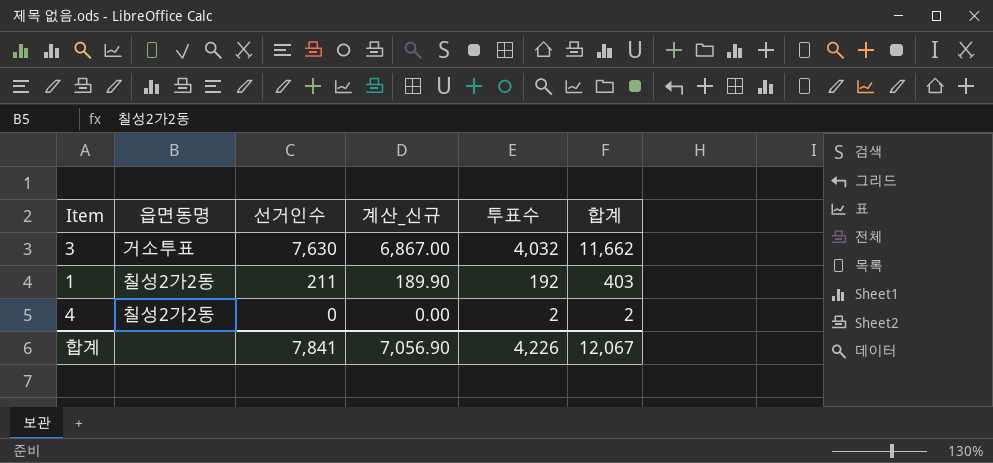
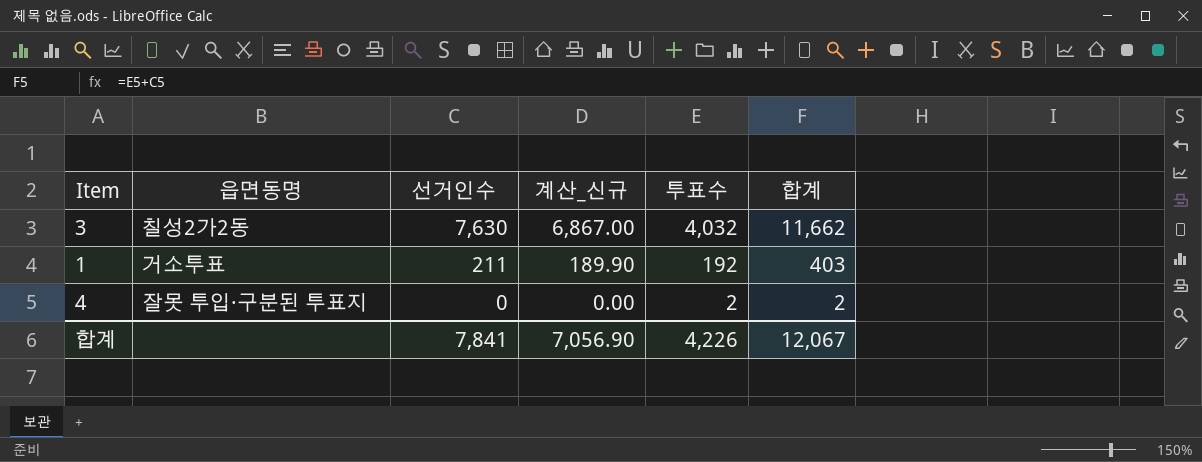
3 | 읍면동명: 거소투표 -> 칠성2가2동
1 | 읍면동명: 칠성2가2동 -> 거소투표
4 | 읍면동명: 칠성2가2동 -> 잘못 투입·구분된 투표지

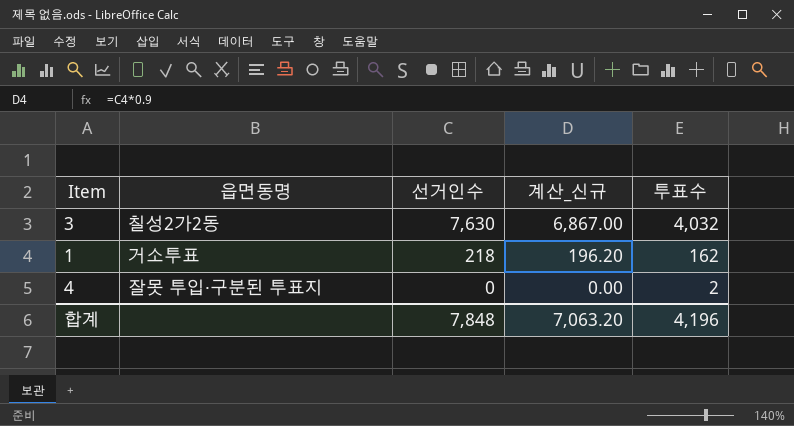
column 합계 | formula: [선거인수] + [투표수] -> none
1 | 선거인수: 211 -> 218
1 | 계산_신규: 189.90 -> 196.20
1 | 투표수: 192 -> 162
합계 | 선거인수: 7,841 -> 7,848
합계 | 계산_신규: 7,056.90 -> 7,063.20
합계 | 투표수: 4,226 -> 4,196

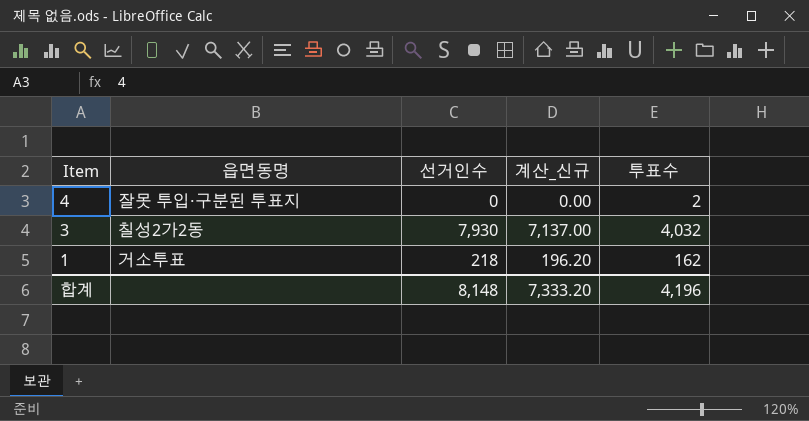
row order: 선거인수 descending -> Item descending
3 | 선거인수: 7,630 -> 7,930
3 | 계산_신규: 6,867.00 -> 7,137.00
합계 | 선거인수: 7,848 -> 8,148
합계 | 계산_신규: 7,063.20 -> 7,333.20

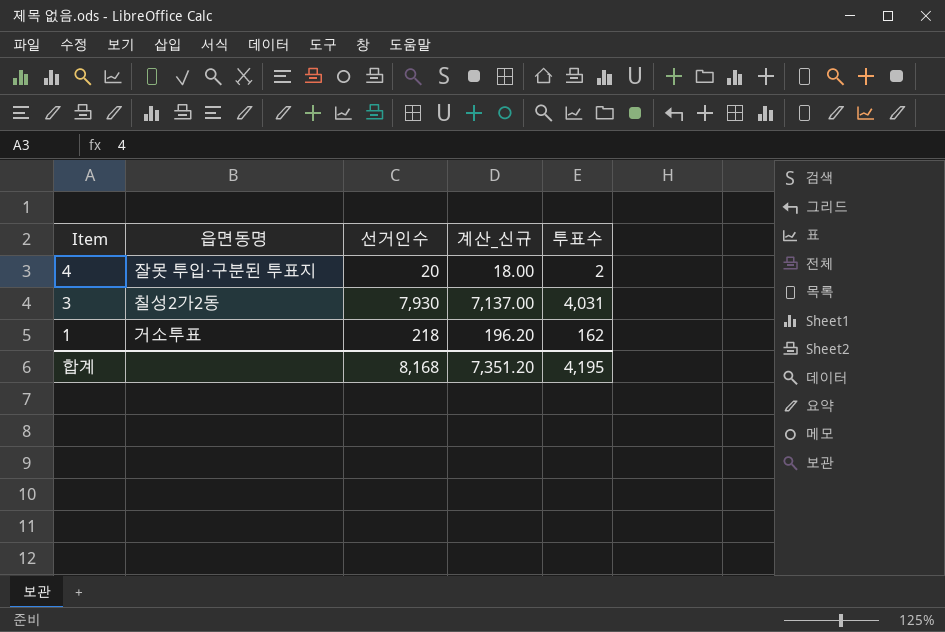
4 | 선거인수: 0 -> 20
4 | 계산_신규: 0.00 -> 18.00
3 | 투표수: 4,032 -> 4,031
합계 | 선거인수: 8,148 -> 8,168
합계 | 계산_신규: 7,333.20 -> 7,351.20
합계 | 투표수: 4,196 -> 4,195

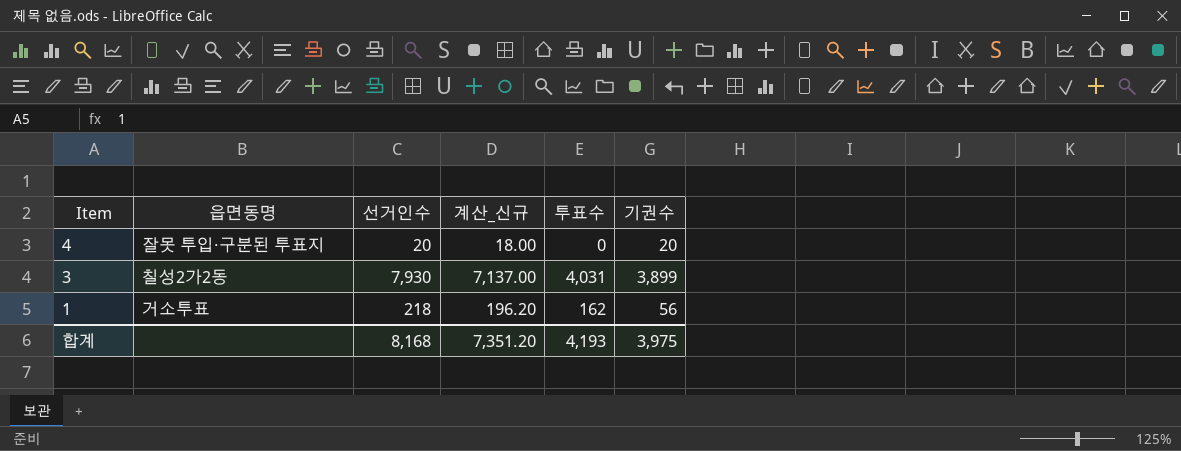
column 기권수 | formula: none -> [선거인수] - [투표수]
4 | 투표수: 2 -> 0
합계 | 투표수: 4,195 -> 4,193

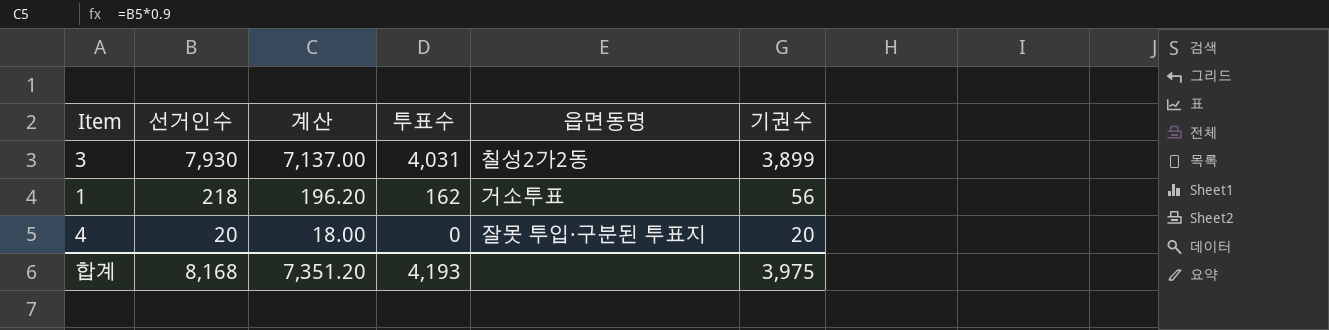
row order: Item descending -> 선거인수 descending
column name: 계산_신규 -> 계산
column 읍면동명 | position: 2 -> 5

